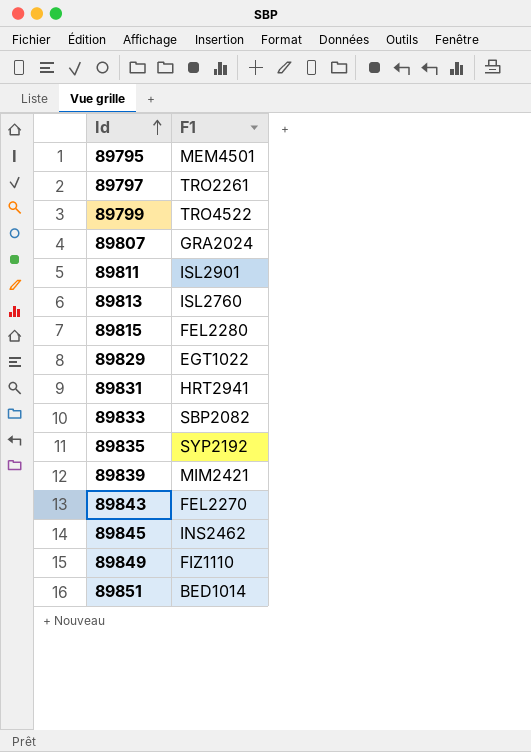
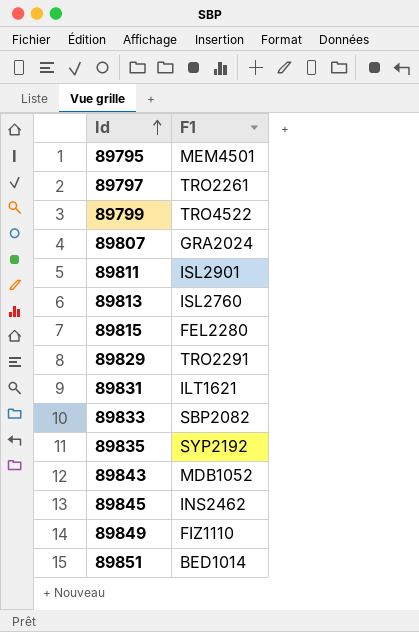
row 89839: MIM2421 -> none
89829 | F1: EGT1022 -> TRO2291
89831 | F1: HRT2941 -> ILT1621
89843 | F1: FEL2270 -> MDB1052

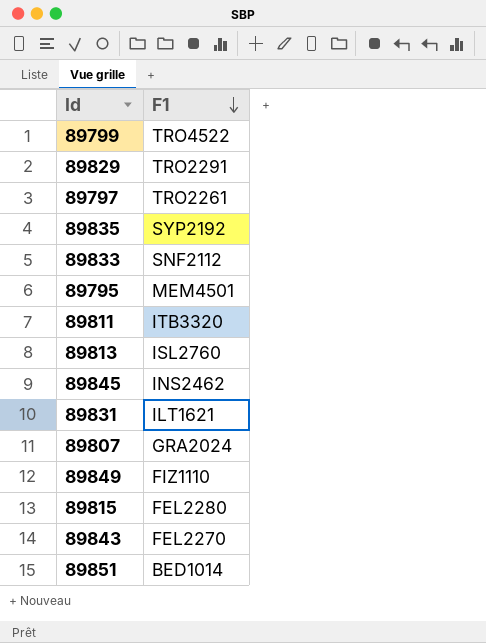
row order: Id ascending -> F1 descending
89833 | F1: SBP2082 -> SNF2112
89811 | F1: ISL2901 -> ITB3320
89843 | F1: MDB1052 -> FEL2270

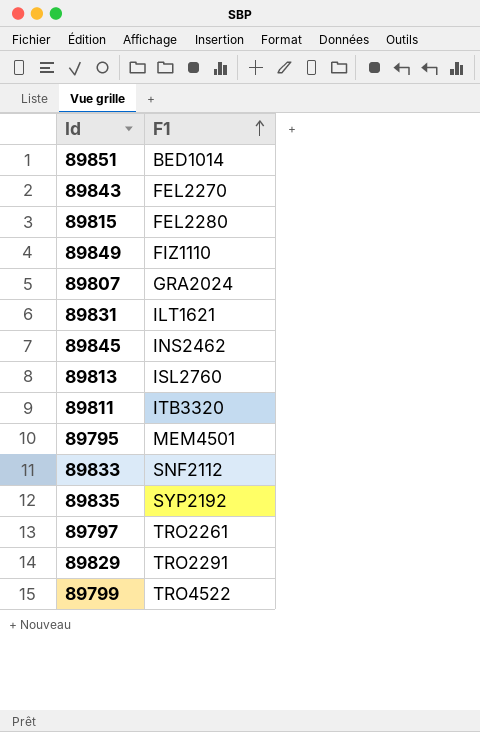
row order: F1 descending -> F1 ascending

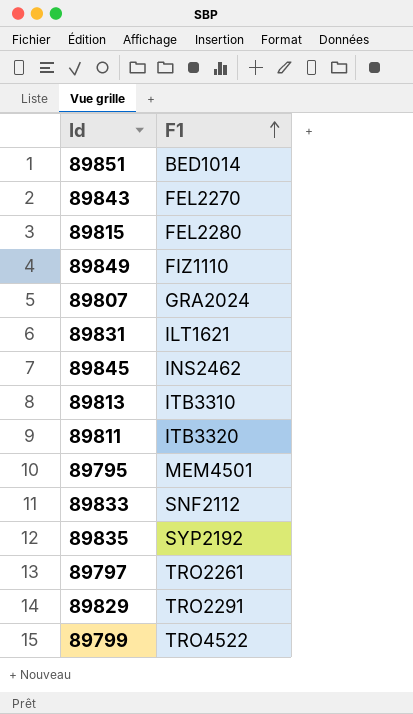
89813 | F1: ISL2760 -> ITB3310

